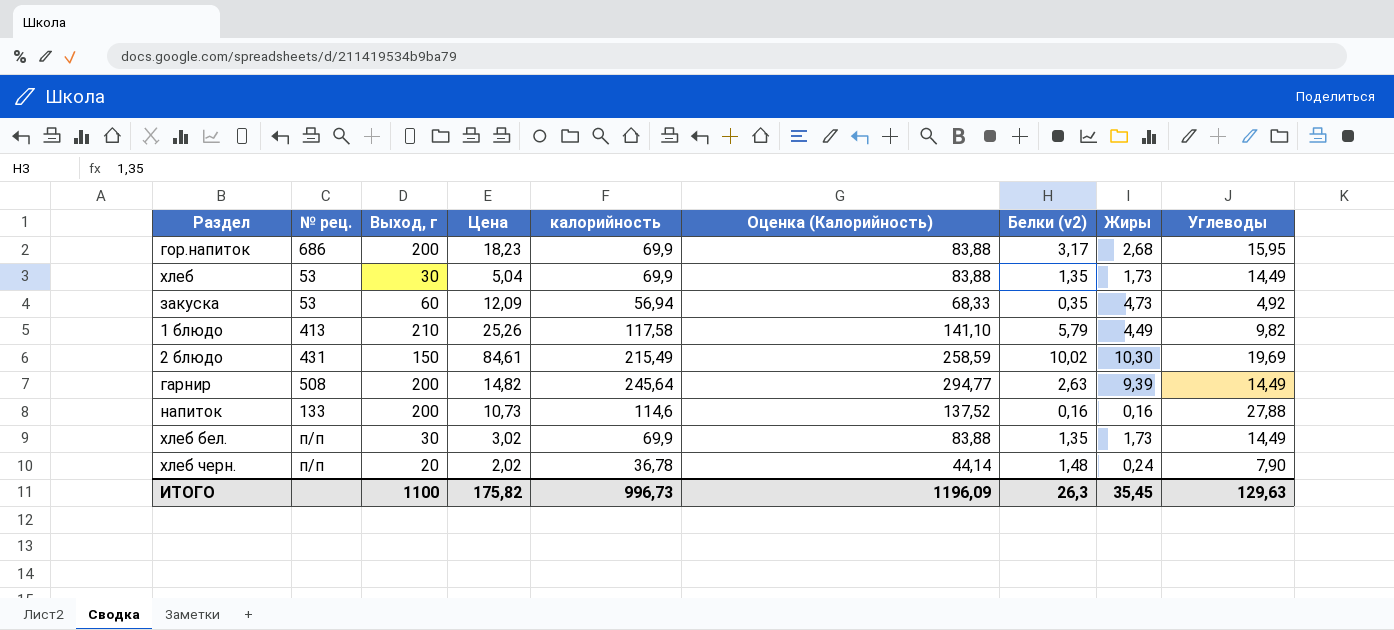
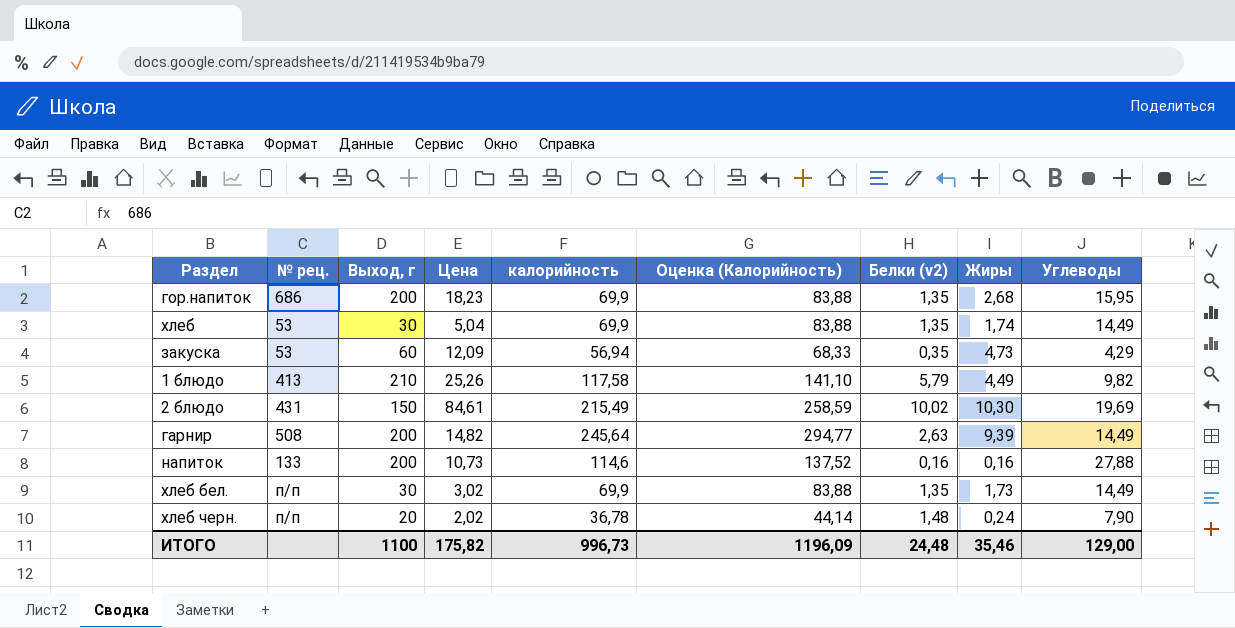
гор.напиток | Белки (v2): 3,17 -> 1,35
хлеб | Жиры: 1,73 -> 1,74
закуска | Углеводы: 4,92 -> 4,29
ИТОГО | Белки (v2): 26,3 -> 24,48
ИТОГО | Жиры: 35,45 -> 35,46
ИТОГО | Углеводы: 129,63 -> 129,00

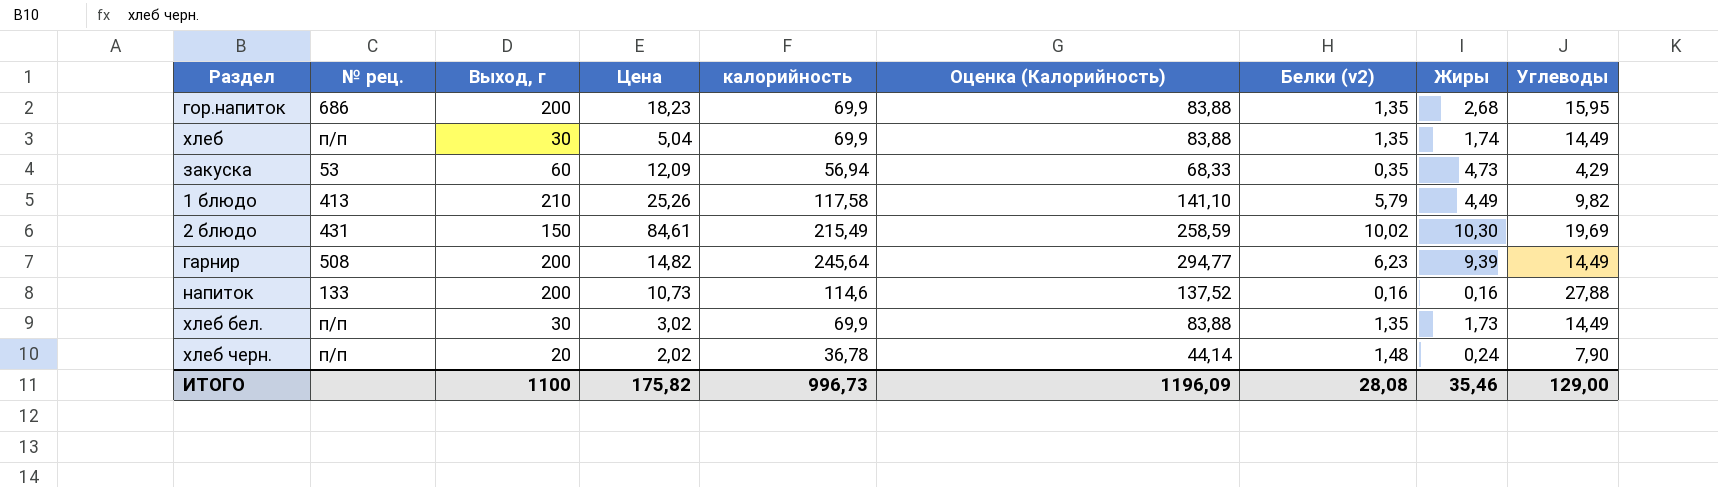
хлеб | № рец.: 53 -> п/п
гарнир | Белки (v2): 2,63 -> 6,23
ИТОГО | Белки (v2): 24,48 -> 28,08

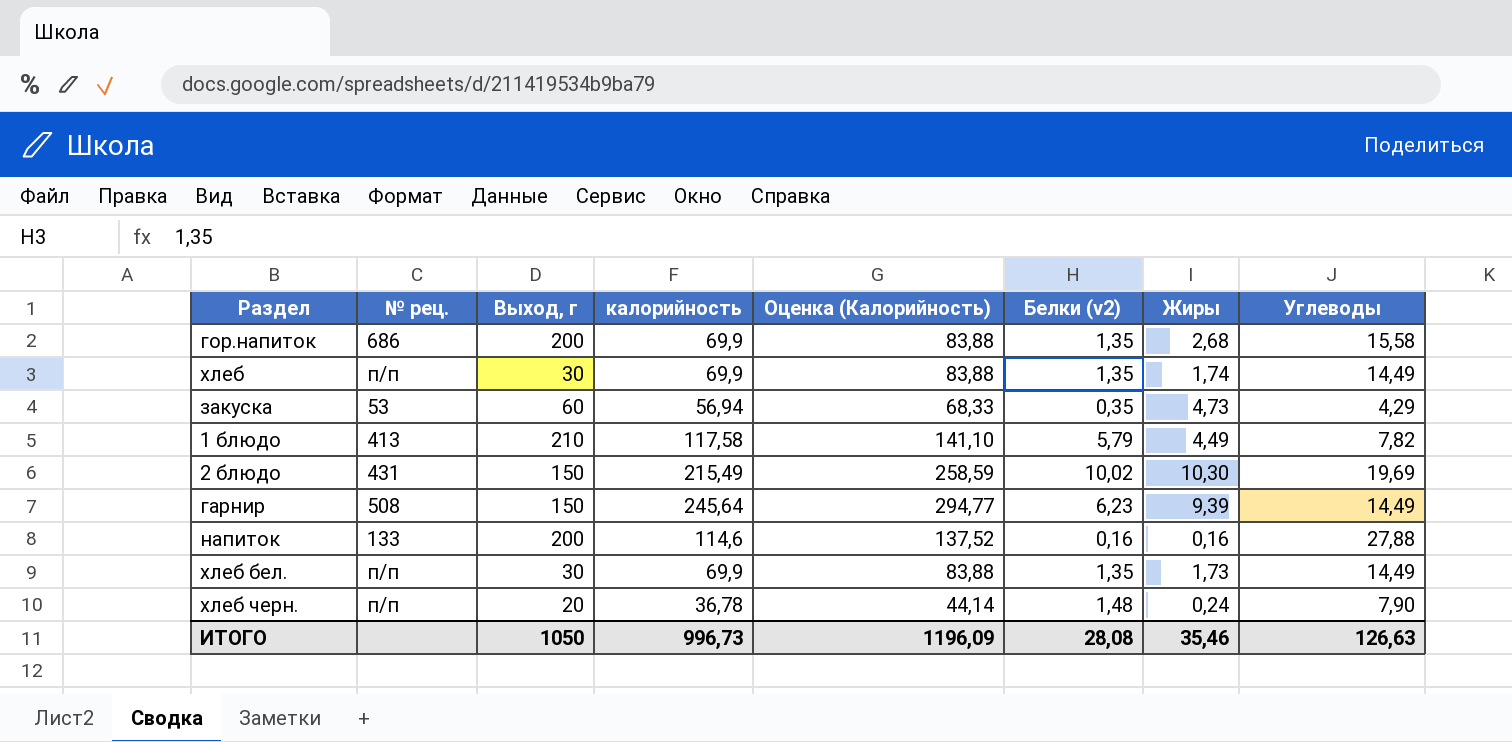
column Цена | position: 4 -> none
гор.напиток | Углеводы: 15,95 -> 15,58
1 блюдо | Углеводы: 9,82 -> 7,82
гарнир | Выход, г: 200 -> 150
ИТОГО | Выход, г: 1100 -> 1050
ИТОГО | Углеводы: 129,00 -> 126,63

